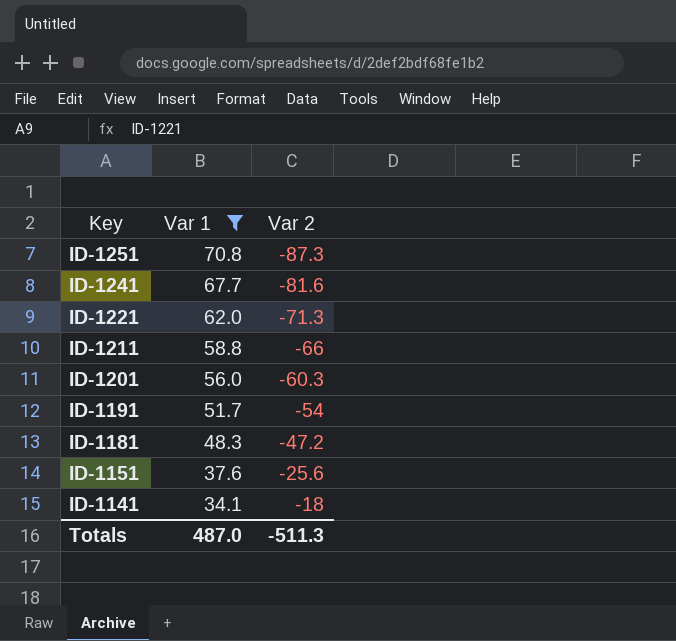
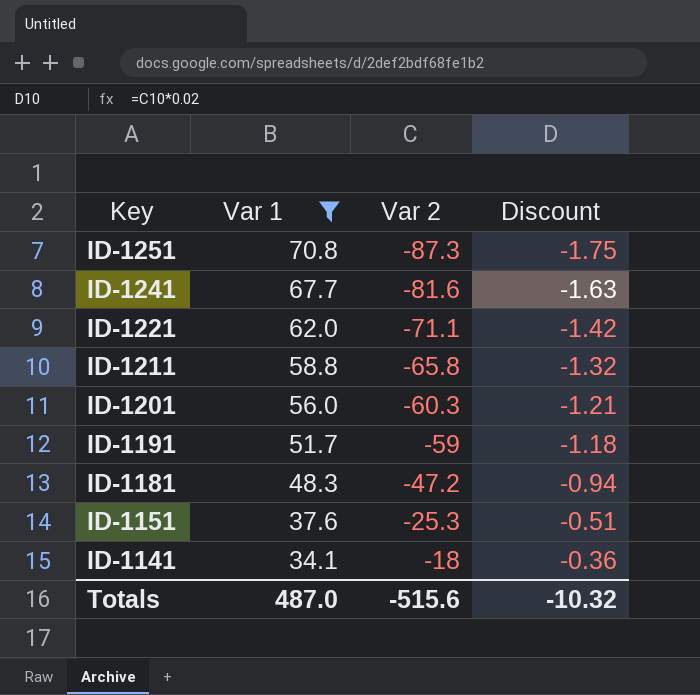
column Discount | formula: none -> [Var 2] * 0.02
ID-1221 | Var 2: -71.3 -> -71.1
ID-1211 | Var 2: -66 -> -65.8
ID-1191 | Var 2: -54 -> -59
ID-1151 | Var 2: -25.6 -> -25.3
Totals | Var 2: -511.3 -> -515.6

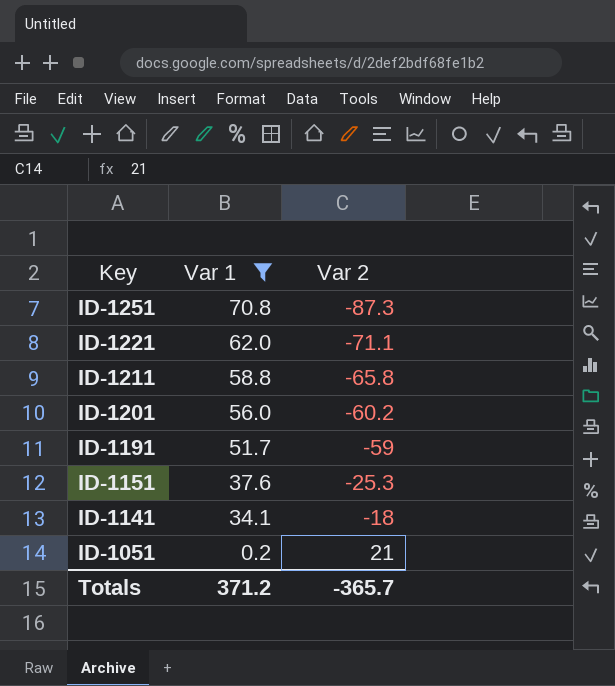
column Discount | formula: [Var 2] * 0.02 -> none
row ID-1241: 67.7 | -81.6 | -1.63 -> none
row ID-1181: 48.3 | -47.2 | -0.94 -> none
ID-1201 | Var 2: -60.3 -> -60.2
row ID-1051: none -> 0.2 | 21
Totals | Var 1: 487.0 -> 371.2
Totals | Var 2: -515.6 -> -365.7

